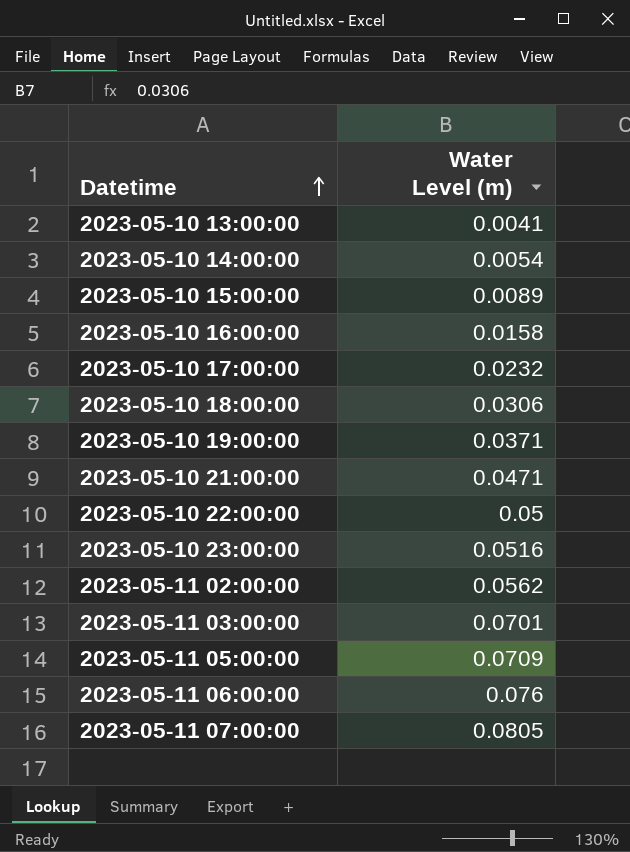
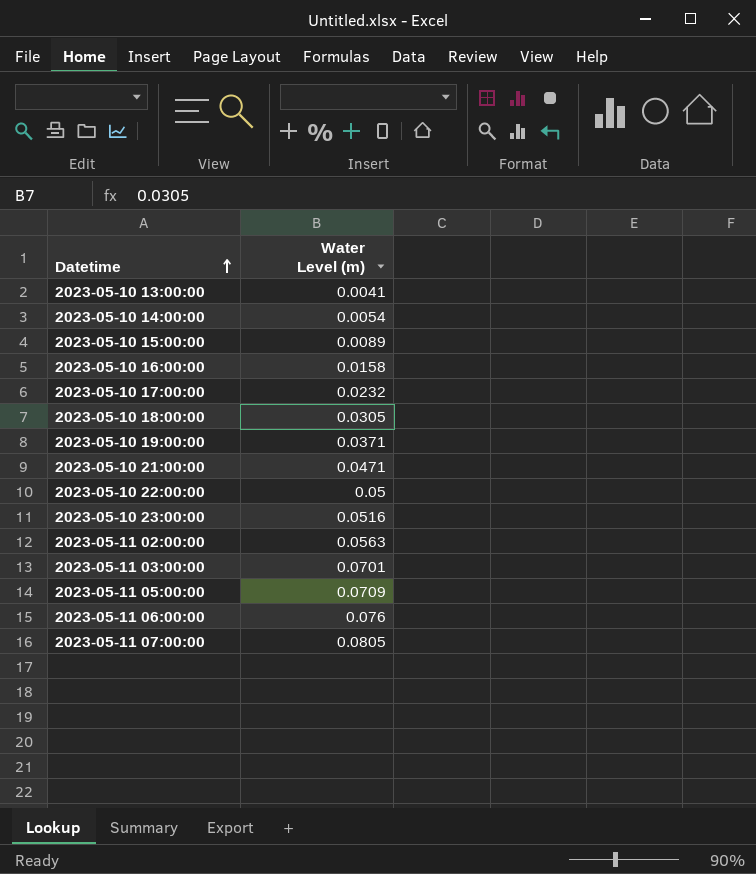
2023-05-10 18:00:00 | Water Level (m): 0.0306 -> 0.0305
2023-05-11 02:00:00 | Water Level (m): 0.0562 -> 0.0563

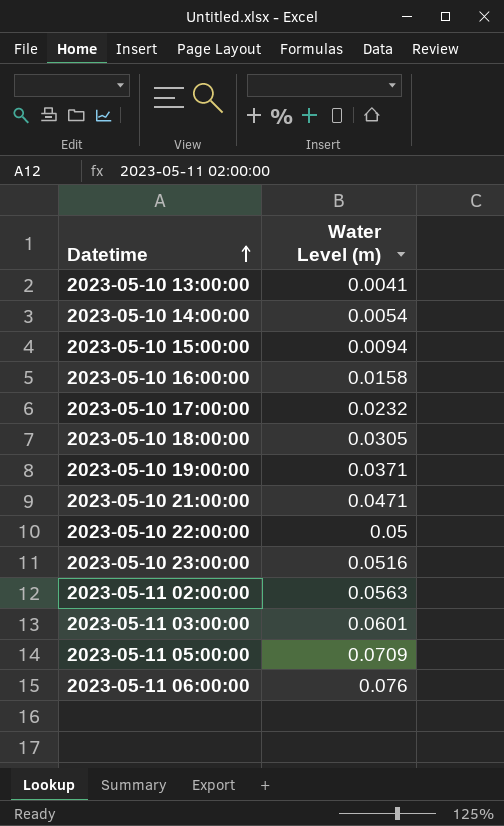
row 2023-05-11 07:00:00: 0.0805 -> none
2023-05-10 15:00:00 | Water Level (m): 0.0089 -> 0.0094
2023-05-11 03:00:00 | Water Level (m): 0.0701 -> 0.0601

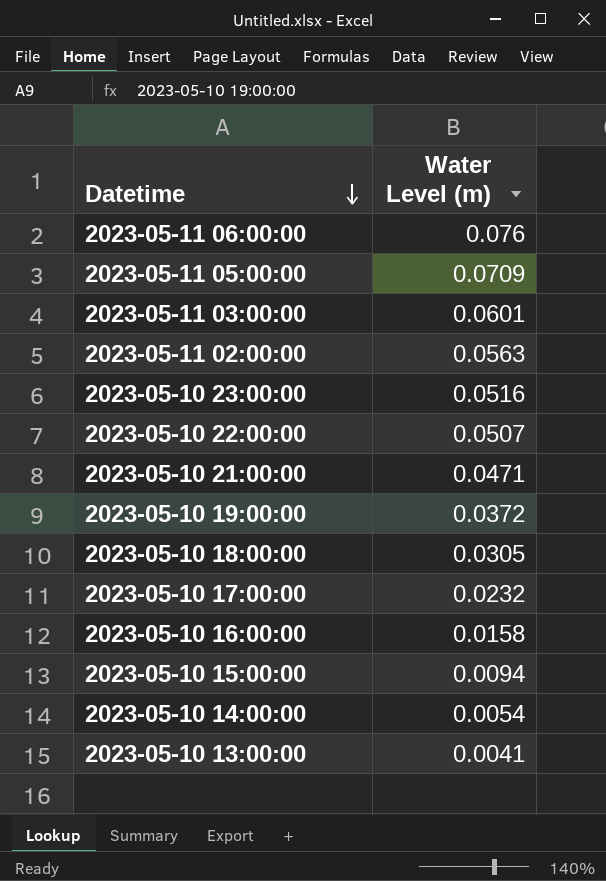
row order: Datetime ascending -> Datetime descending
2023-05-10 22:00:00 | Water Level (m): 0.05 -> 0.0507
2023-05-10 19:00:00 | Water Level (m): 0.0371 -> 0.0372

